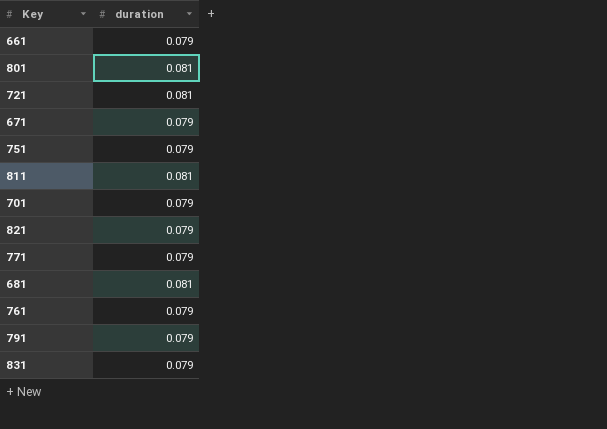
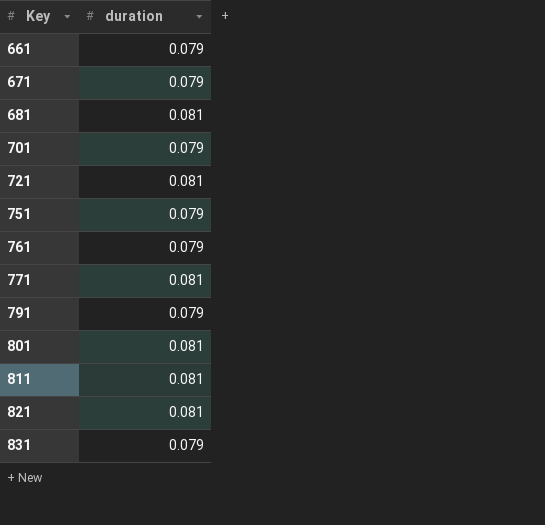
row order: none -> Key ascending
771 | duration: 0.079 -> 0.081
821 | duration: 0.079 -> 0.081

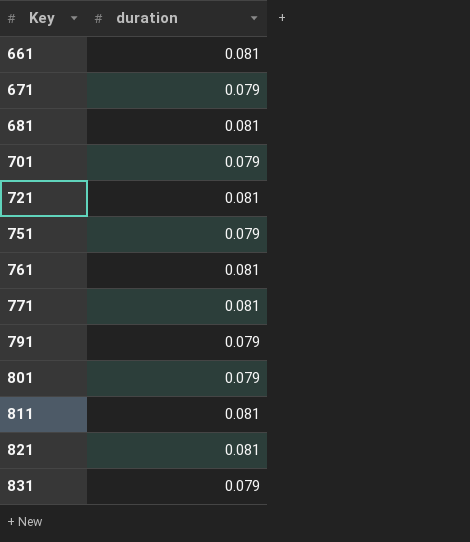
661 | duration: 0.079 -> 0.081
761 | duration: 0.079 -> 0.081
801 | duration: 0.081 -> 0.079

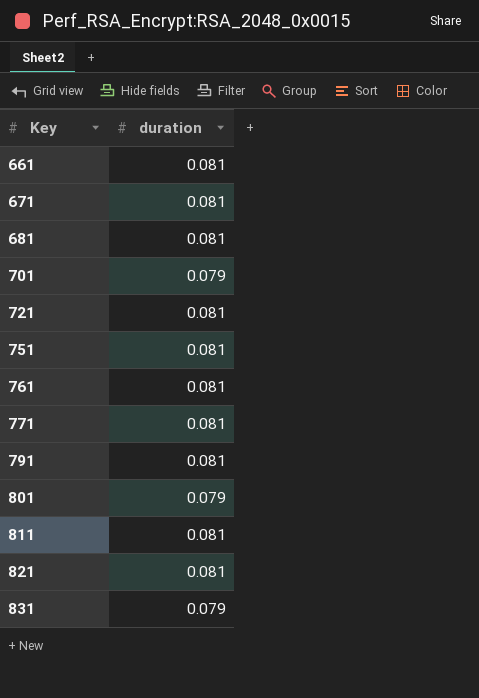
671 | duration: 0.079 -> 0.081
751 | duration: 0.079 -> 0.081
791 | duration: 0.079 -> 0.081

